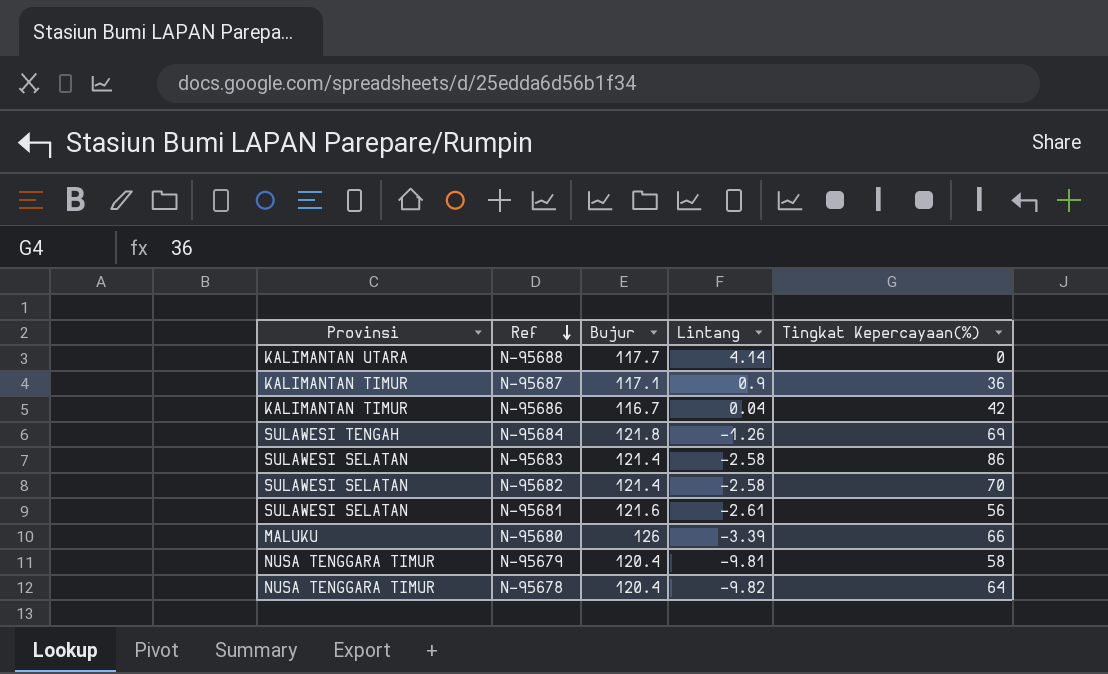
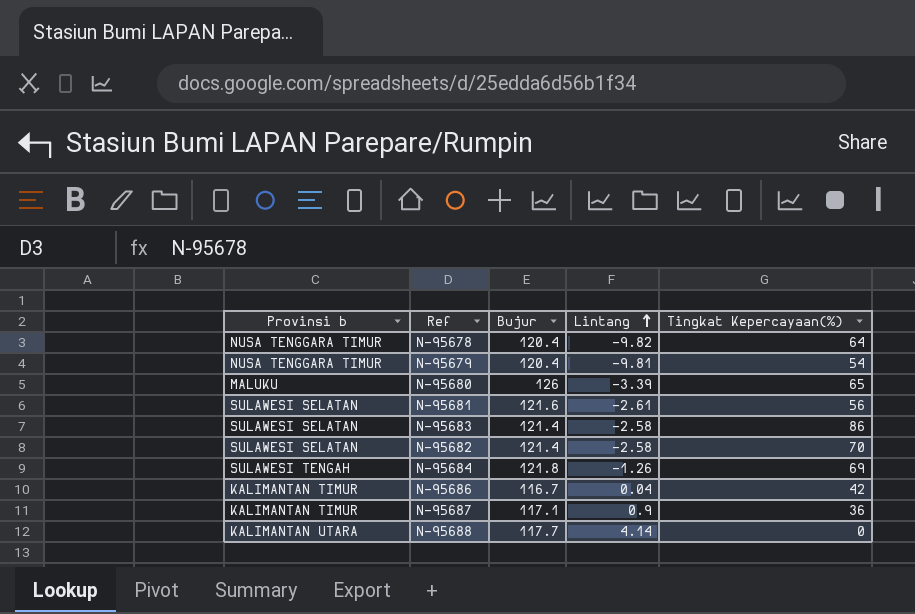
row order: Ref descending -> Lintang ascending
column name: Provinsi -> Provinsi b
N-95679 | Tingkat Kepercayaan(%): 58 -> 54
N-95680 | Tingkat Kepercayaan(%): 66 -> 65

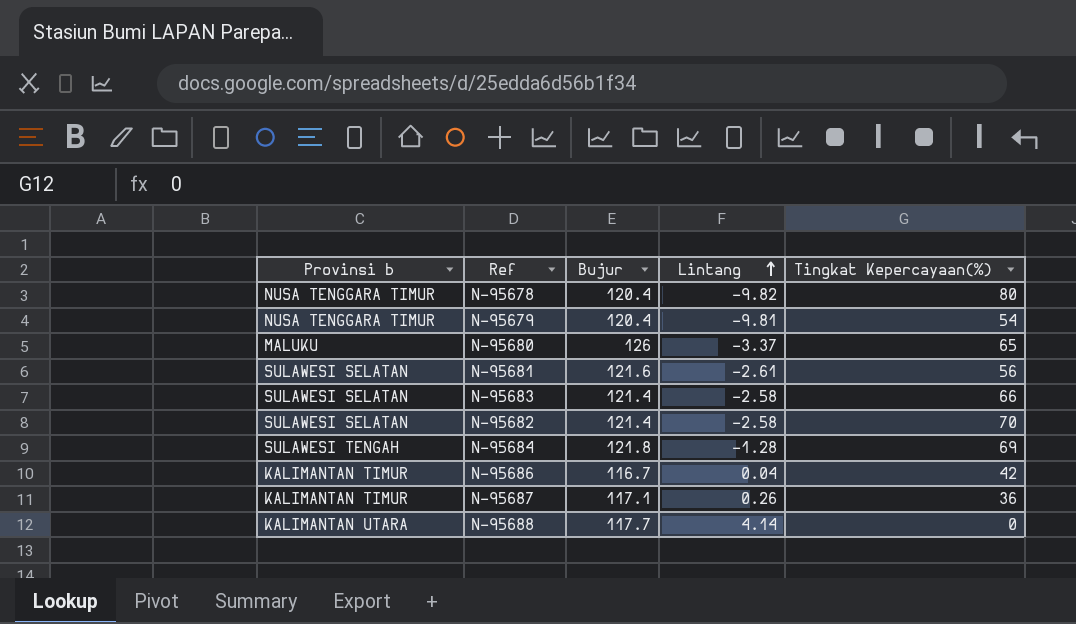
N-95678 | Tingkat Kepercayaan(%): 64 -> 80
N-95680 | Lintang: -3.39 -> -3.37
N-95683 | Tingkat Kepercayaan(%): 86 -> 66
N-95684 | Lintang: -1.26 -> -1.28
N-95687 | Lintang: 0.9 -> 0.26

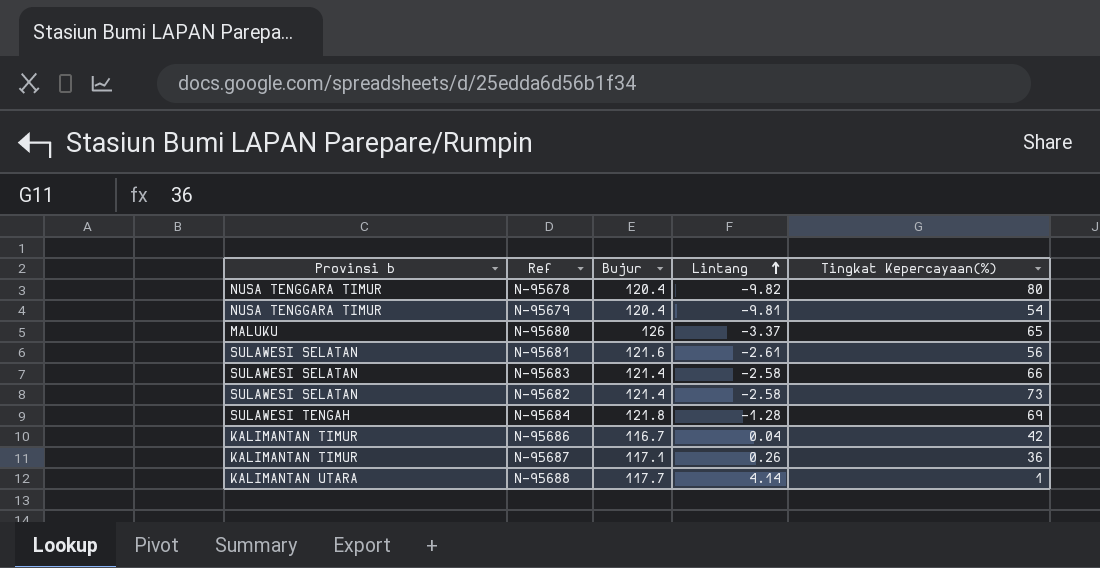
N-95682 | Tingkat Kepercayaan(%): 70 -> 73
N-95688 | Tingkat Kepercayaan(%): 0 -> 1

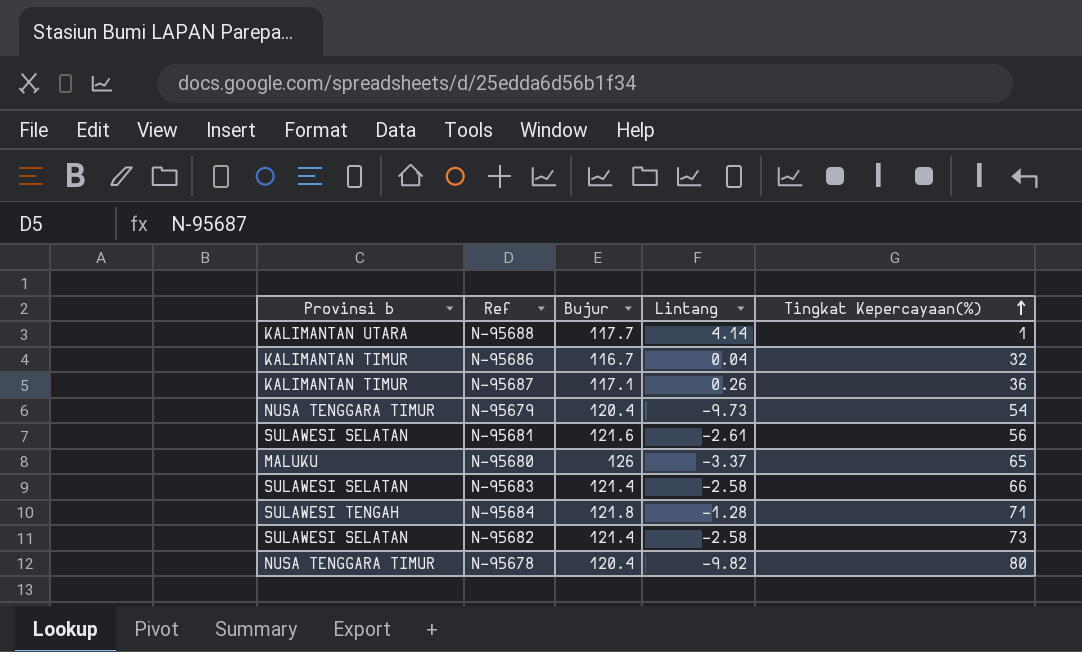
row order: Lintang ascending -> Tingkat Kepercayaan(%) ascending
N-95686 | Tingkat Kepercayaan(%): 42 -> 32
N-95679 | Lintang: -9.81 -> -9.73
N-95684 | Tingkat Kepercayaan(%): 69 -> 71

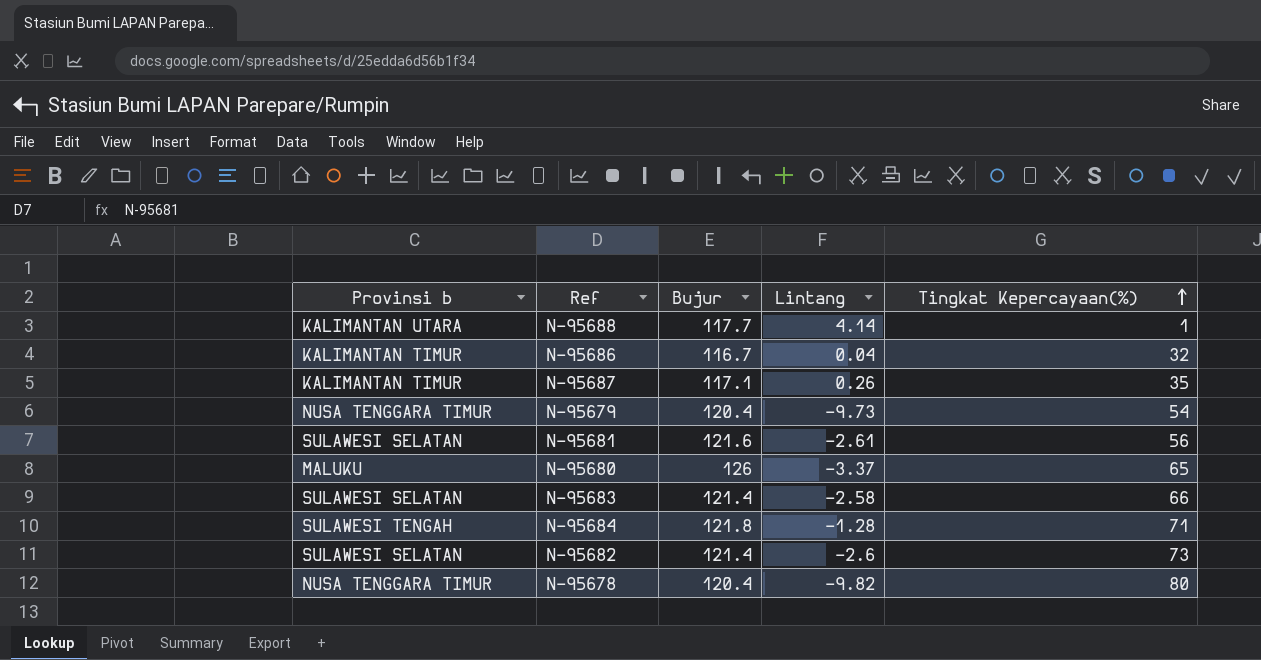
N-95687 | Tingkat Kepercayaan(%): 36 -> 35
N-95682 | Lintang: -2.58 -> -2.6

